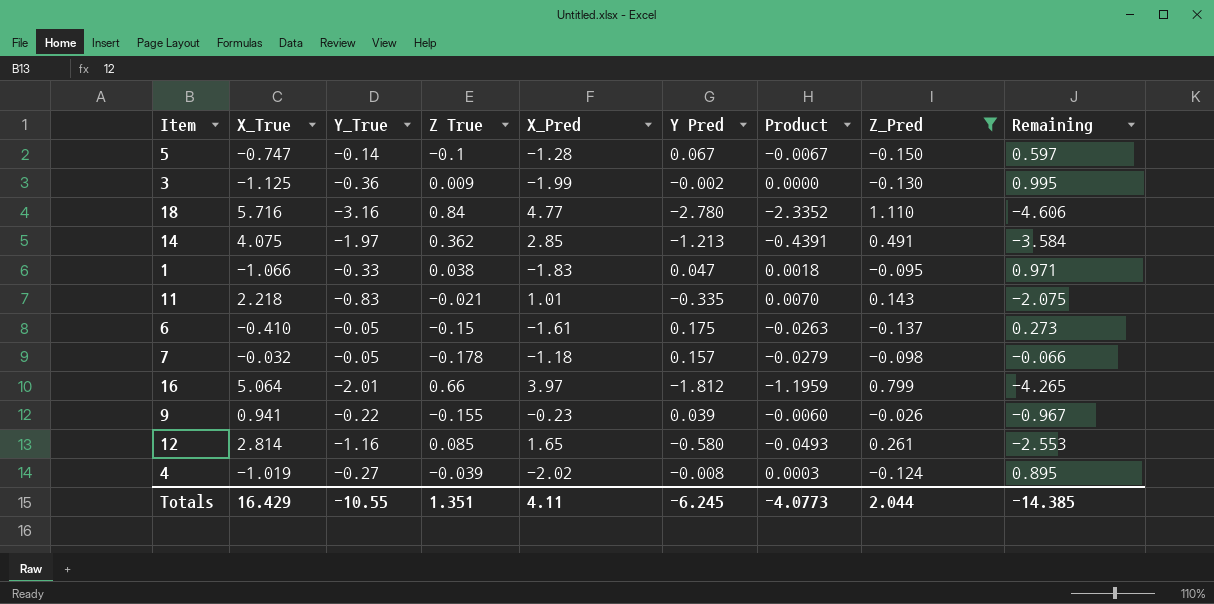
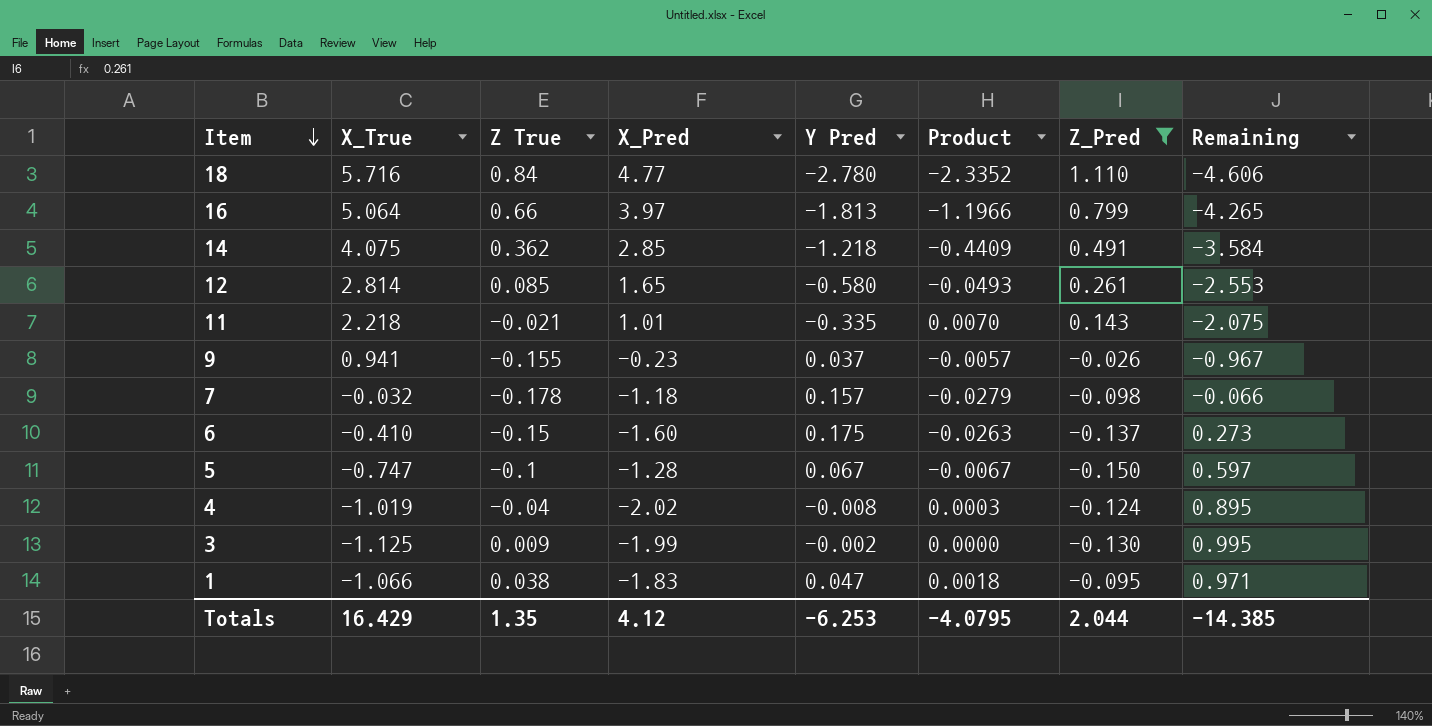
row order: none -> Item descending
column Y_True | position: 3 -> none
16 | Y Pred: -1.812 -> -1.813
16 | Product: -1.1959 -> -1.1966
14 | Y Pred: -1.213 -> -1.218
14 | Product: -0.4391 -> -0.4409
9 | Y Pred: 0.039 -> 0.037
9 | Product: -0.0060 -> -0.0057
6 | X_Pred: -1.61 -> -1.60
4 | Z True: -0.039 -> -0.04
Totals | Z True: 1.351 -> 1.35
Totals | X_Pred: 4.11 -> 4.12
Totals | Y Pred: -6.245 -> -6.253
Totals | Product: -4.0773 -> -4.0795

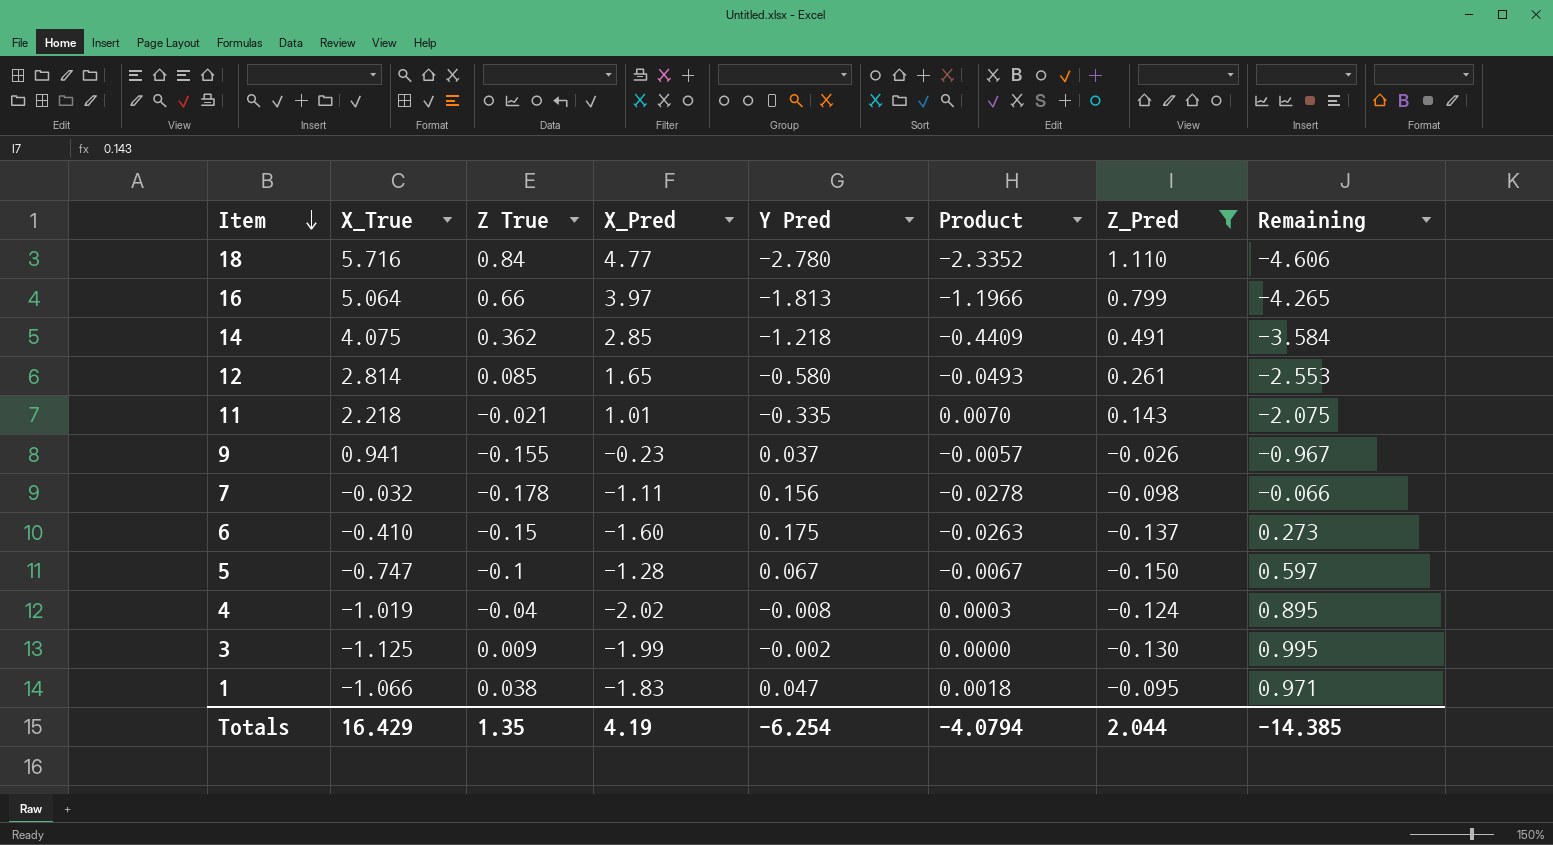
7 | X_Pred: -1.18 -> -1.11
7 | Y Pred: 0.157 -> 0.156
7 | Product: -0.0279 -> -0.0278
Totals | X_Pred: 4.12 -> 4.19
Totals | Y Pred: -6.253 -> -6.254
Totals | Product: -4.0795 -> -4.0794

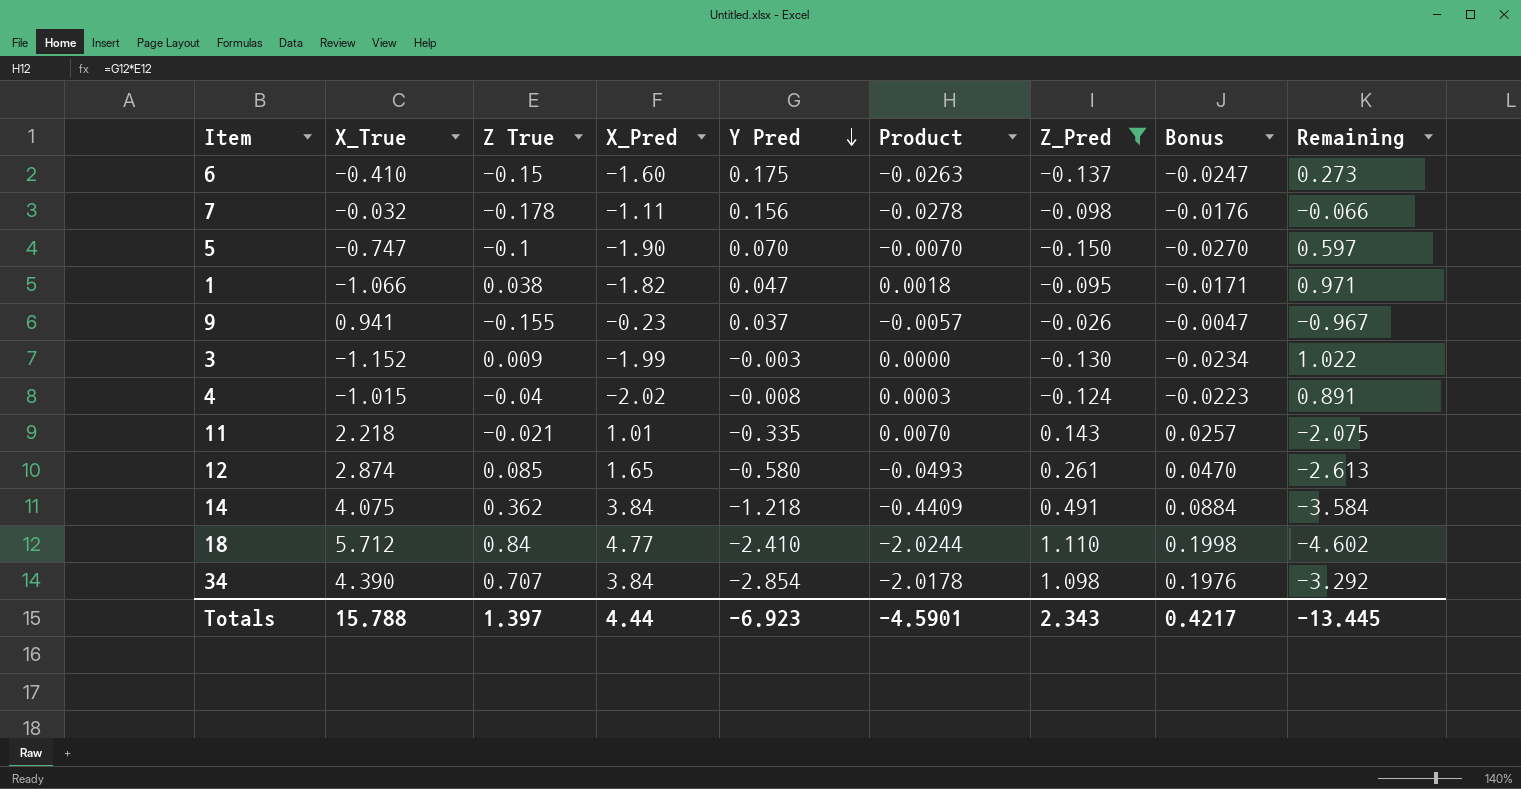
row order: Item descending -> Y Pred descending
column Bonus | formula: none -> [Z_Pred] * 0.18
row 16: 5.064 | 0.66 | 3.97 | -1.813 | -1.1966 | 0.799 | -4.265 -> none
5 | X_Pred: -1.28 -> -1.90
5 | Y Pred: 0.067 -> 0.070
5 | Product: -0.0067 -> -0.0070
1 | X_Pred: -1.83 -> -1.82
3 | X_True: -1.125 -> -1.152
3 | Y Pred: -0.002 -> -0.003
3 | Remaining: 0.995 -> 1.022
4 | X_True: -1.019 -> -1.015
4 | Remaining: 0.895 -> 0.891
12 | X_True: 2.814 -> 2.874
12 | Remaining: -2.553 -> -2.613
14 | X_Pred: 2.85 -> 3.84
18 | X_True: 5.716 -> 5.712
18 | Y Pred: -2.780 -> -2.410
18 | Product: -2.3352 -> -2.0244
18 | Remaining: -4.606 -> -4.602
row 34: none -> 4.390 | 0.707 | 3.84 | -2.854 | -2.0178 | 1.098 | 0.1976 | -3.292
Totals | X_True: 16.429 -> 15.788
Totals | Z True: 1.35 -> 1.397
Totals | X_Pred: 4.19 -> 4.44
Totals | Y Pred: -6.254 -> -6.923
Totals | Product: -4.0794 -> -4.5901
Totals | Z_Pred: 2.044 -> 2.343
Totals | Remaining: -14.385 -> -13.445

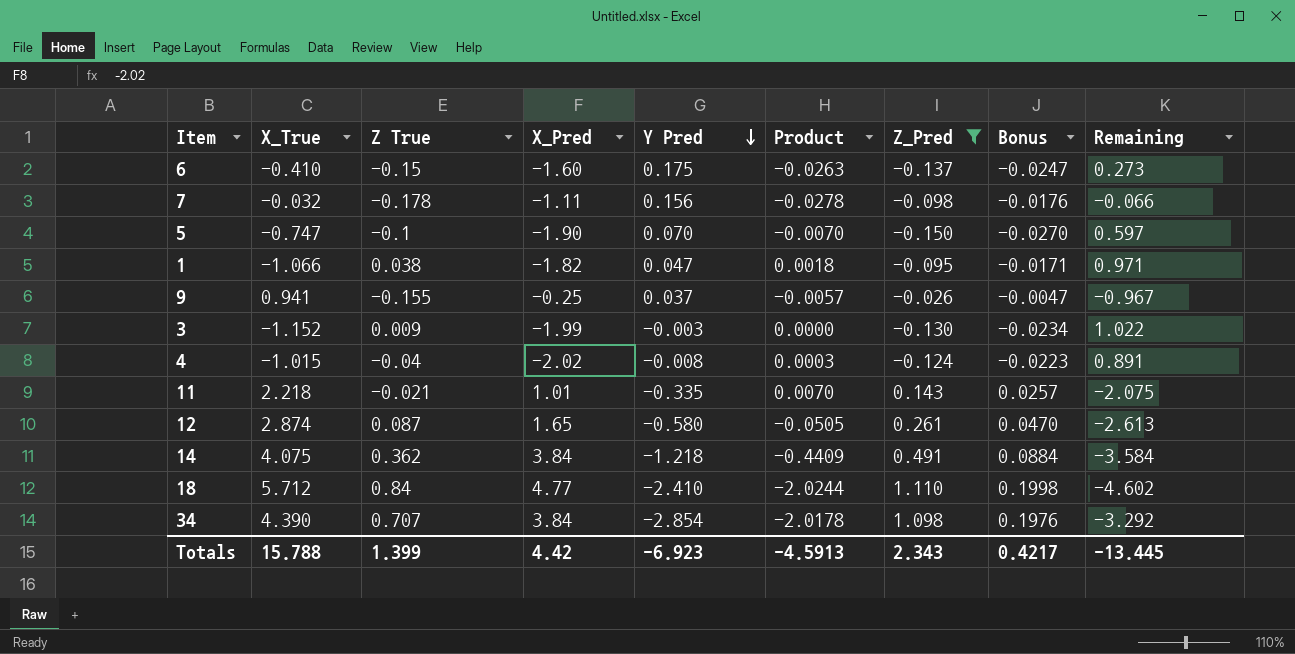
9 | X_Pred: -0.23 -> -0.25
12 | Z True: 0.085 -> 0.087
12 | Product: -0.0493 -> -0.0505
Totals | Z True: 1.397 -> 1.399
Totals | X_Pred: 4.44 -> 4.42
Totals | Product: -4.5901 -> -4.5913

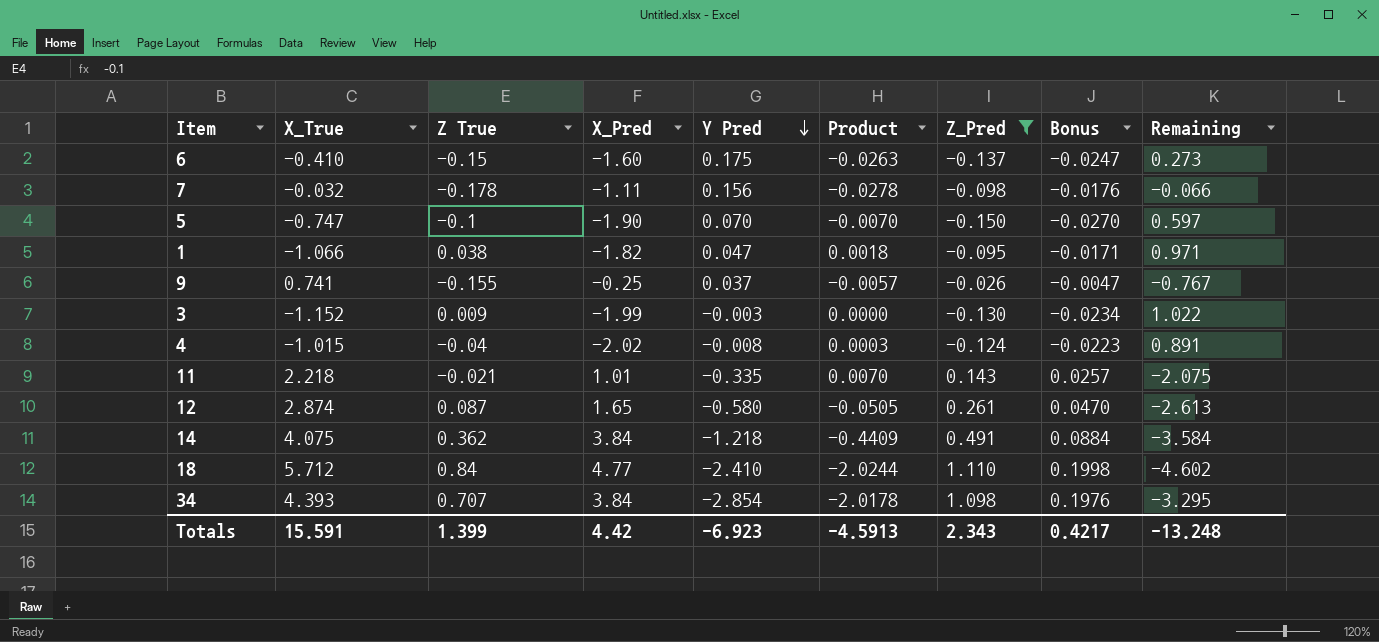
9 | X_True: 0.941 -> 0.741
9 | Remaining: -0.967 -> -0.767
34 | X_True: 4.390 -> 4.393
34 | Remaining: -3.292 -> -3.295
Totals | X_True: 15.788 -> 15.591
Totals | Remaining: -13.445 -> -13.248

